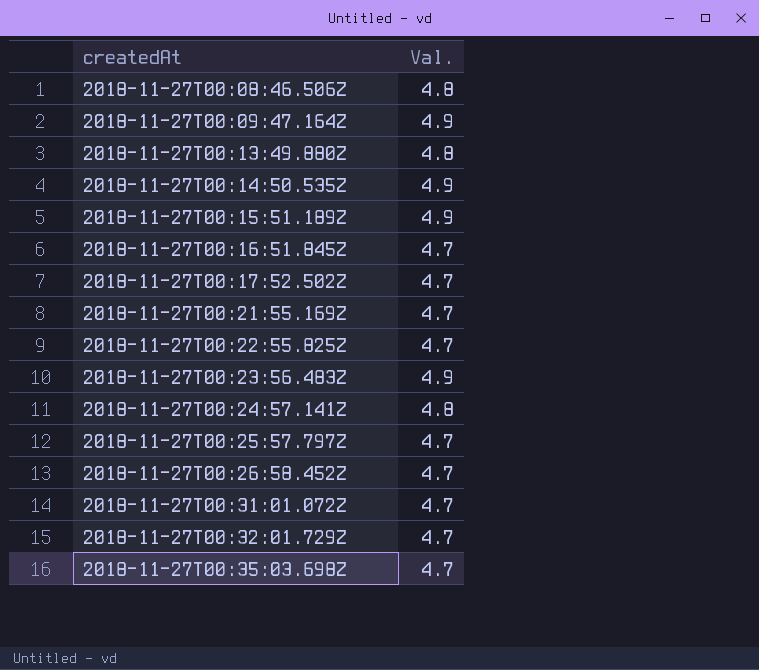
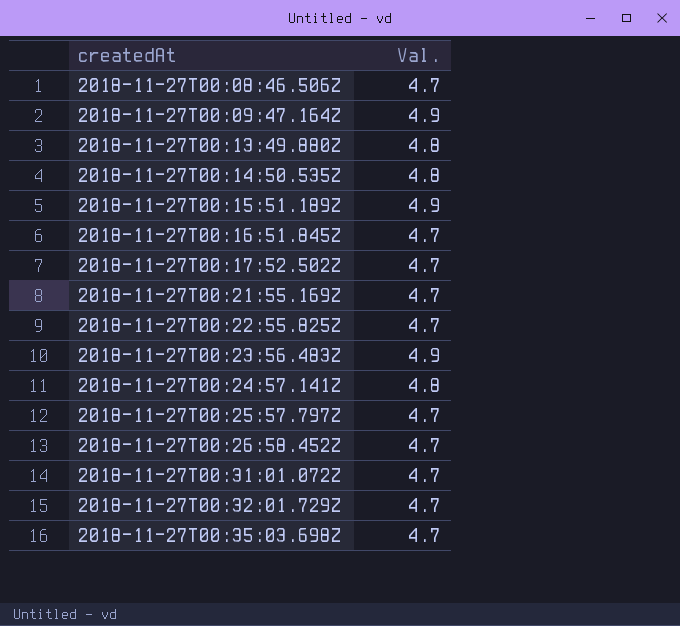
2018-11-27T00:08:46.506Z | Val.: 4.8 -> 4.7
2018-11-27T00:14:50.535Z | Val.: 4.9 -> 4.8

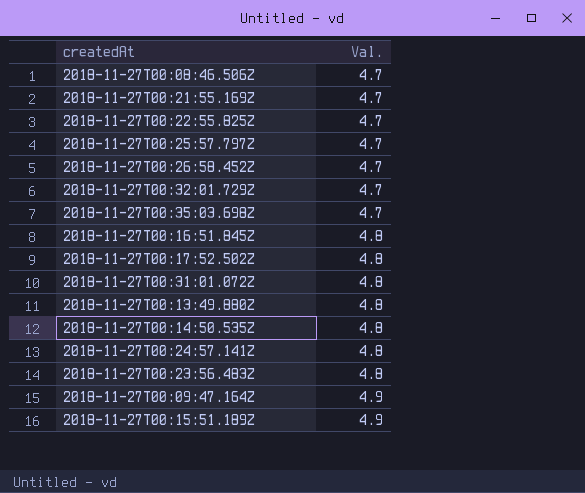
row order: createdAt ascending -> Val. ascending
2018-11-27T00:16:51.845Z | Val.: 4.7 -> 4.8
2018-11-27T00:17:52.502Z | Val.: 4.7 -> 4.8
2018-11-27T00:31:01.072Z | Val.: 4.7 -> 4.8
2018-11-27T00:23:56.483Z | Val.: 4.9 -> 4.8

